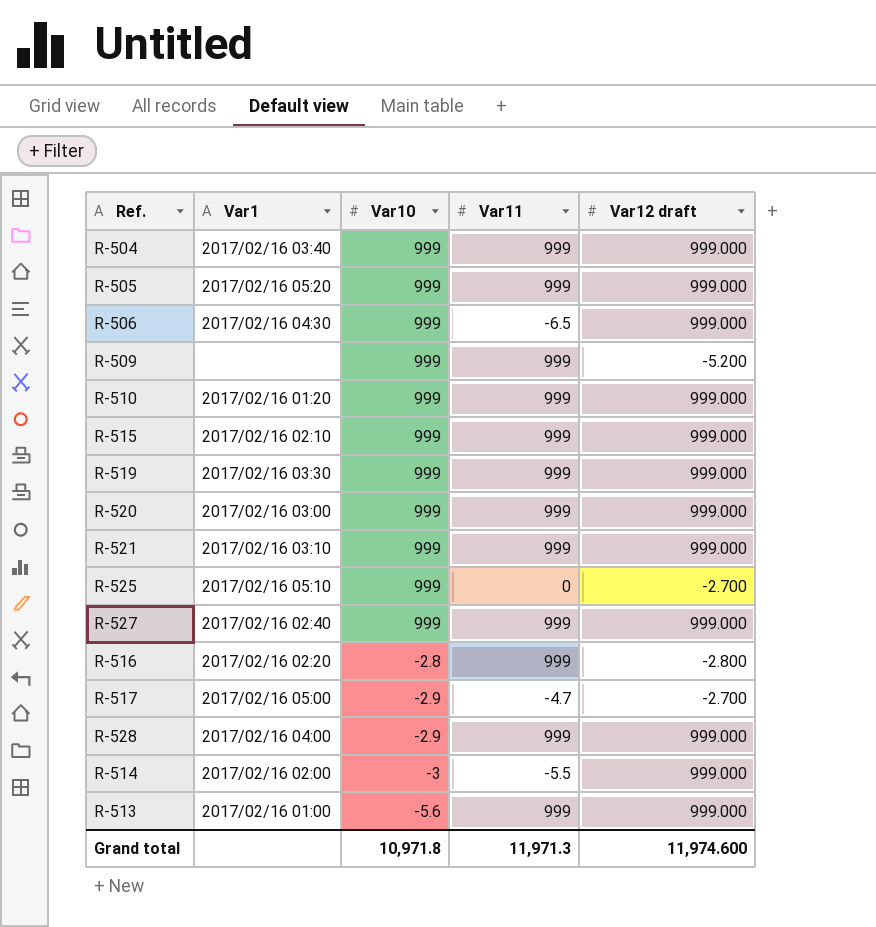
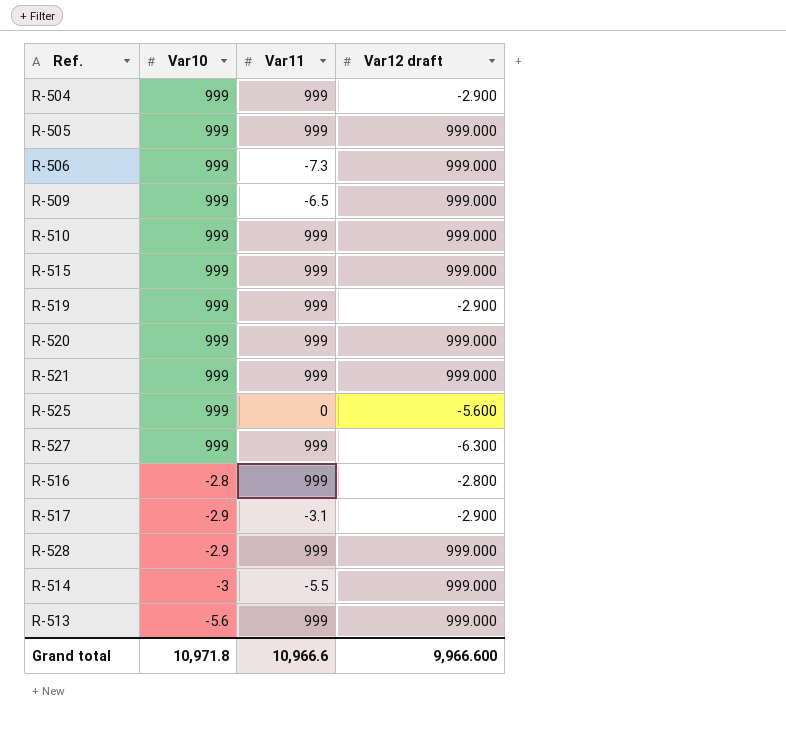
column Var1 | position: 2 -> none
R-504 | Var12 draft: 999.000 -> -2.900
R-506 | Var11: -6.5 -> -7.3
R-509 | Var11: 999 -> -6.5
R-509 | Var12 draft: -5.200 -> 999.000
R-519 | Var12 draft: 999.000 -> -2.900
R-525 | Var12 draft: -2.700 -> -5.600
R-527 | Var12 draft: 999.000 -> -6.300
R-517 | Var11: -4.7 -> -3.1
R-517 | Var12 draft: -2.700 -> -2.900
Grand total | Var11: 11,971.3 -> 10,966.6
Grand total | Var12 draft: 11,974.600 -> 9,966.600

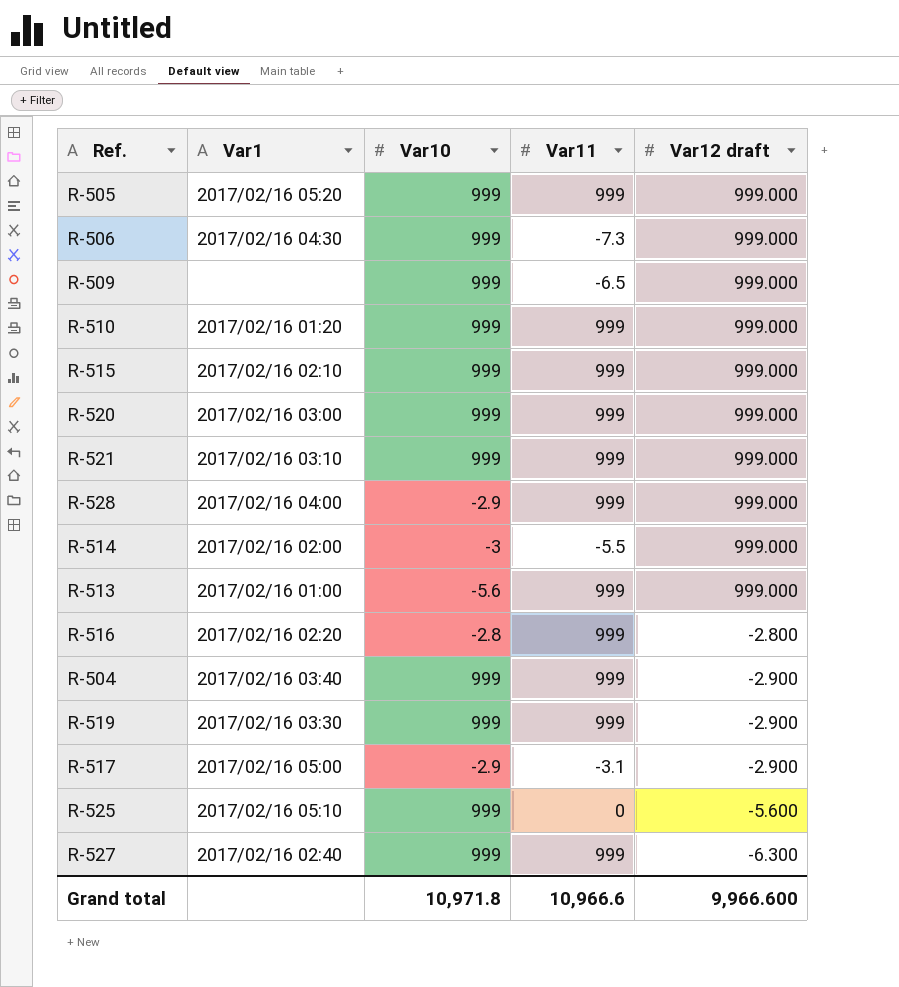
row order: Var10 descending -> Var12 draft descending
column Var1 | position: none -> 2

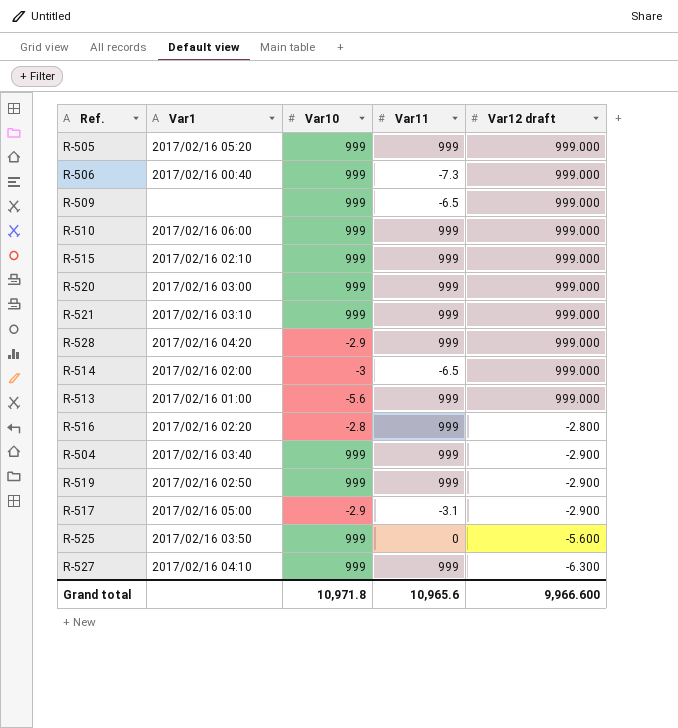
R-506 | Var1: 2017/02/16 04:30 -> 2017/02/16 00:40
R-510 | Var1: 2017/02/16 01:20 -> 2017/02/16 06:00
R-528 | Var1: 2017/02/16 04:00 -> 2017/02/16 04:20
R-514 | Var11: -5.5 -> -6.5
R-519 | Var1: 2017/02/16 03:30 -> 2017/02/16 02:50
R-525 | Var1: 2017/02/16 05:10 -> 2017/02/16 03:50
R-527 | Var1: 2017/02/16 02:40 -> 2017/02/16 04:10
Grand total | Var11: 10,966.6 -> 10,965.6

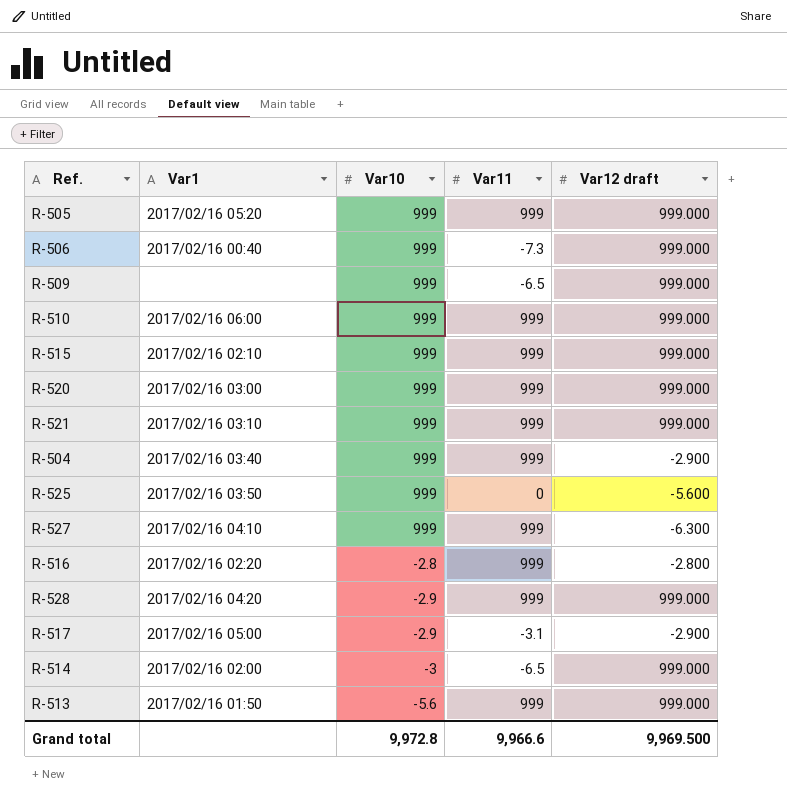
row order: Var12 draft descending -> Var10 descending
row R-519: 2017/02/16 02:50 | 999 | 999 | -2.900 -> none
R-513 | Var1: 2017/02/16 01:00 -> 2017/02/16 01:50
Grand total | Var10: 10,971.8 -> 9,972.8
Grand total | Var11: 10,965.6 -> 9,966.6
Grand total | Var12 draft: 9,966.600 -> 9,969.500

